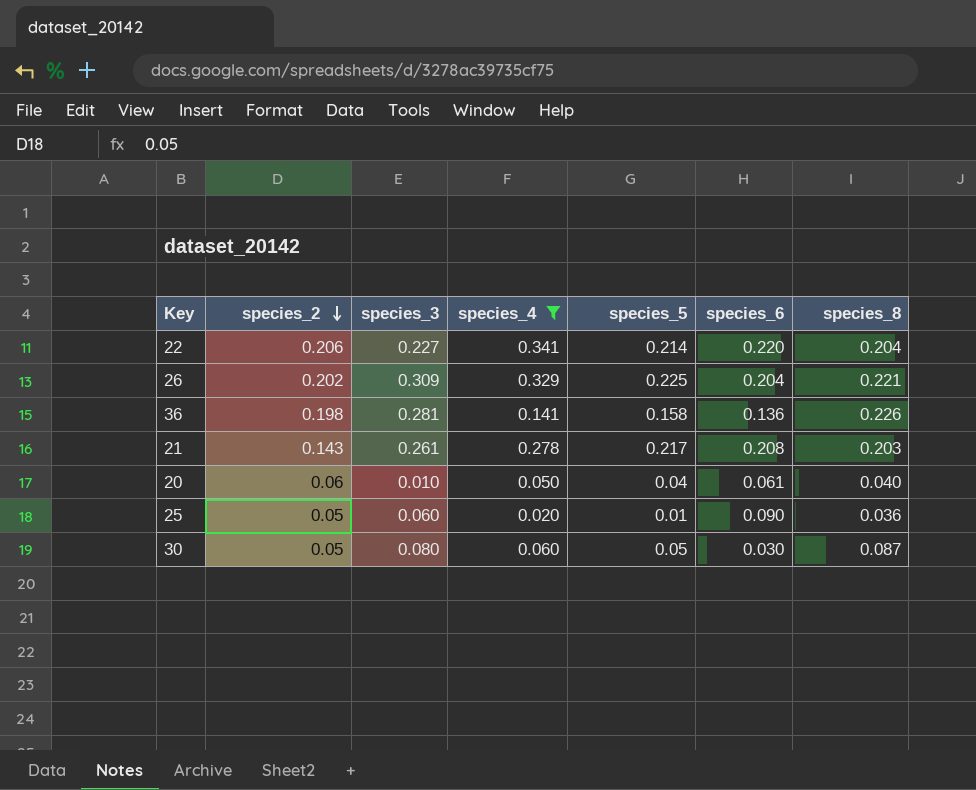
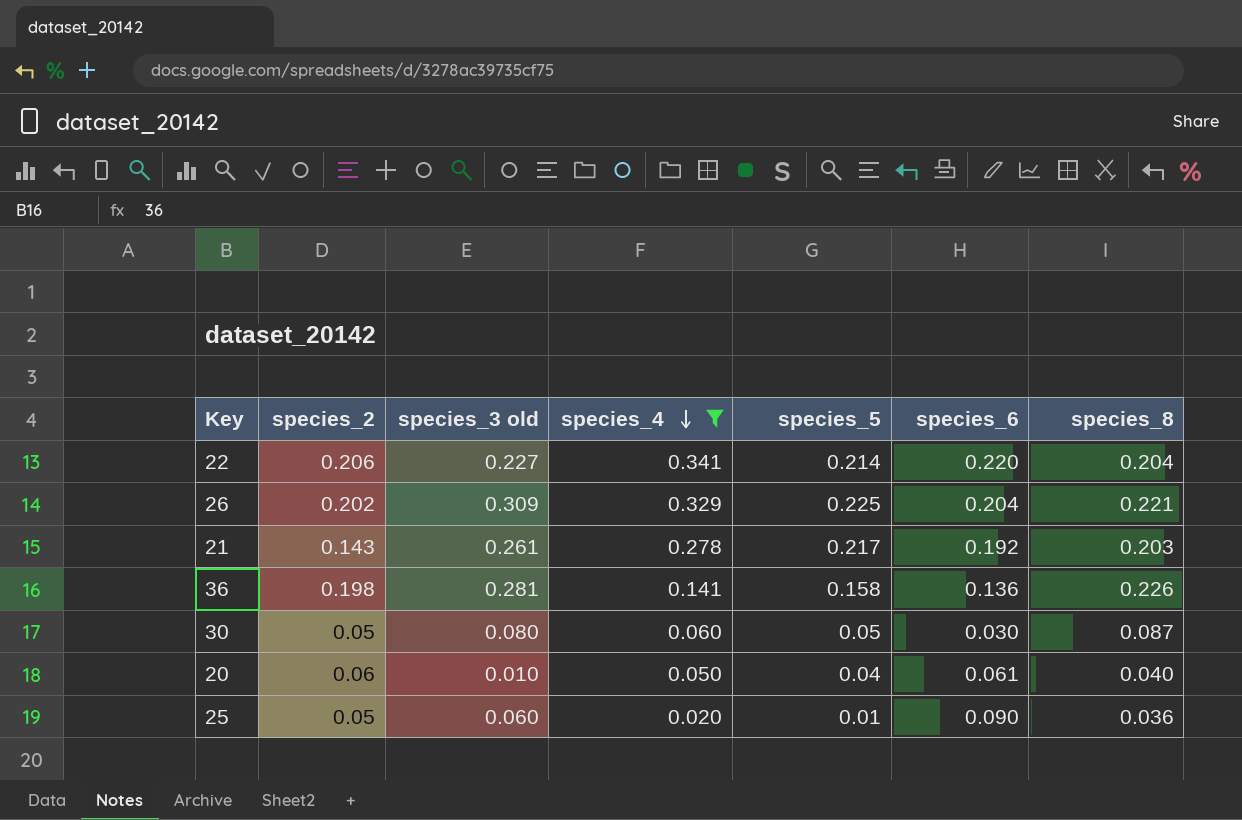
row order: species_2 descending -> species_4 descending
column name: species_3 -> species_3 old
21 | species_6: 0.208 -> 0.192

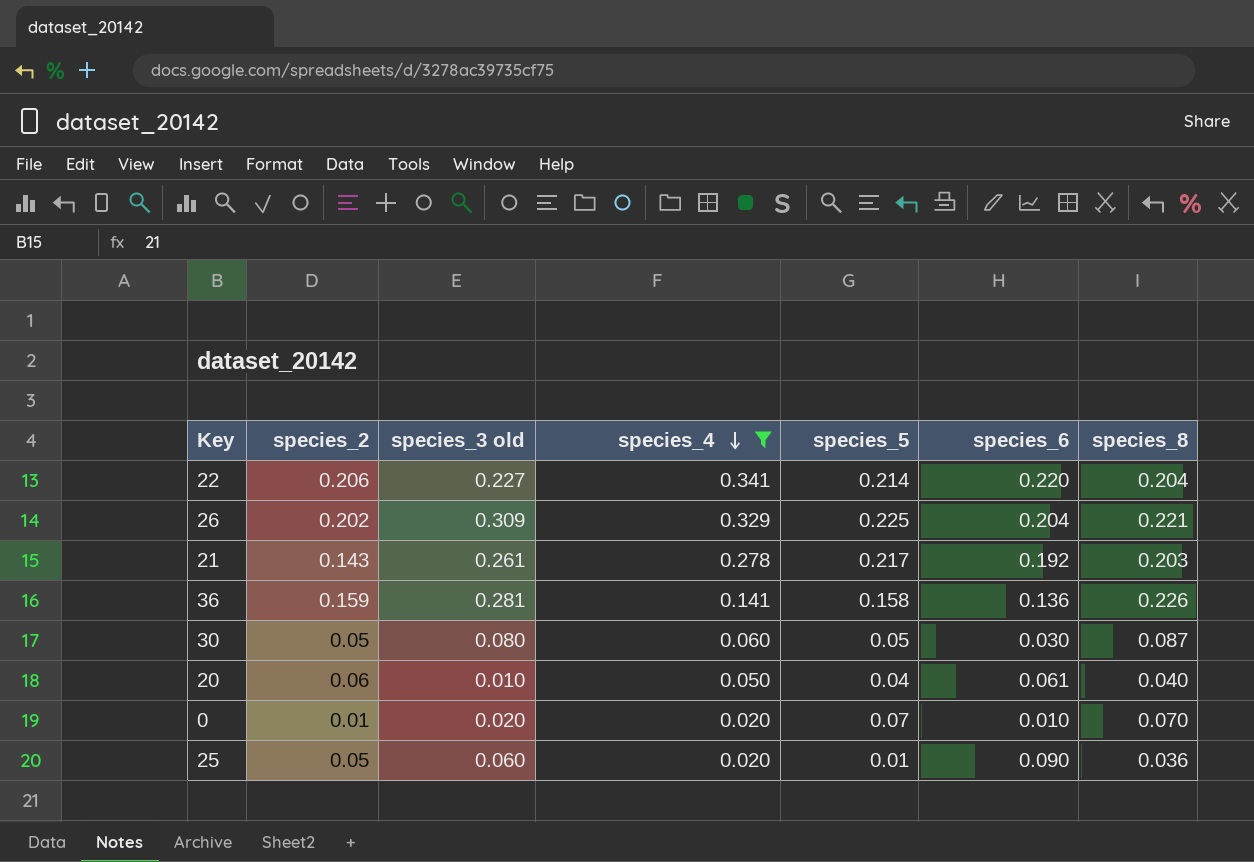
36 | species_2: 0.198 -> 0.159
row 0: none -> 0.01 | 0.020 | 0.020 | 0.07 | 0.010 | 0.070

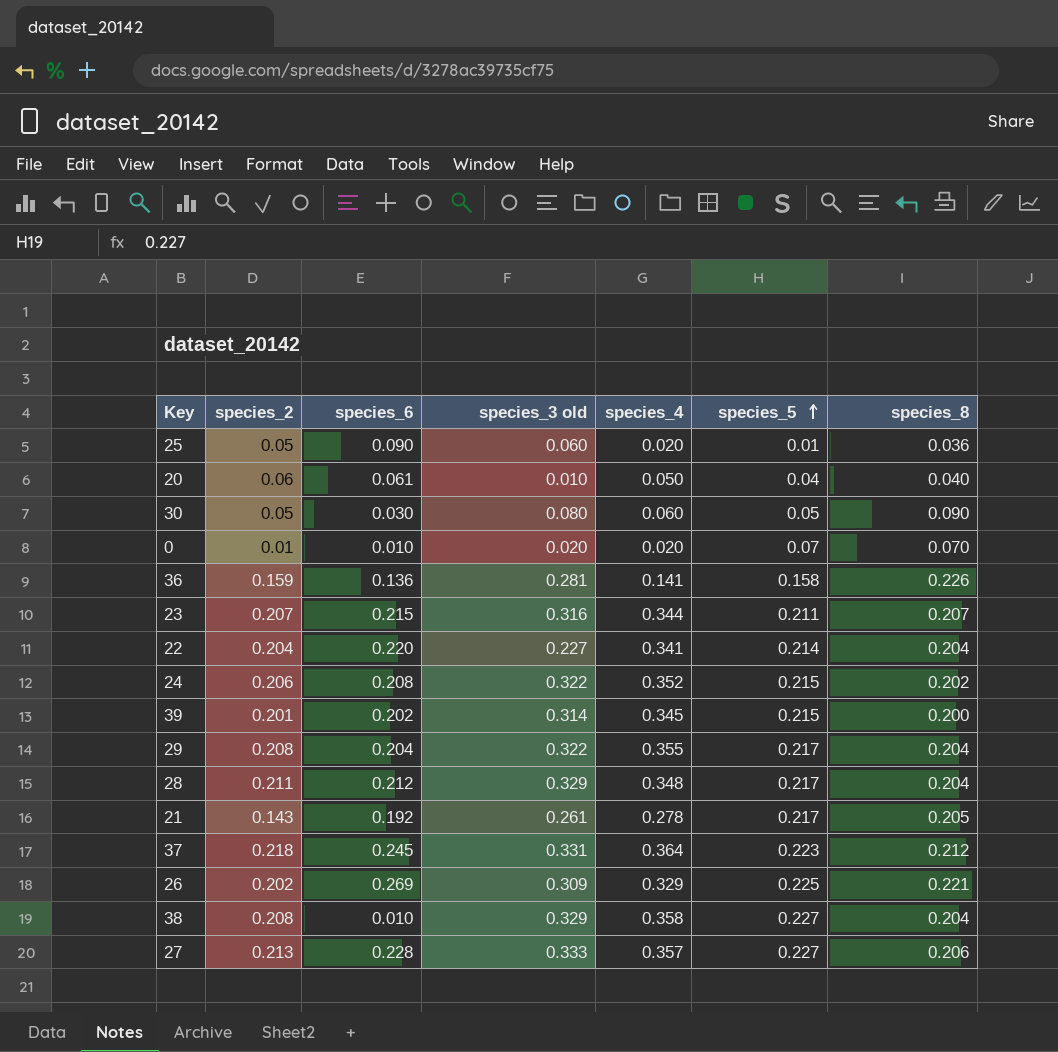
filter: species_4 <= 0.341 -> none
row order: species_4 descending -> species_5 ascending
column species_6 | position: 6 -> 3
30 | species_8: 0.087 -> 0.090
22 | species_2: 0.206 -> 0.204
21 | species_8: 0.203 -> 0.205
26 | species_6: 0.204 -> 0.269

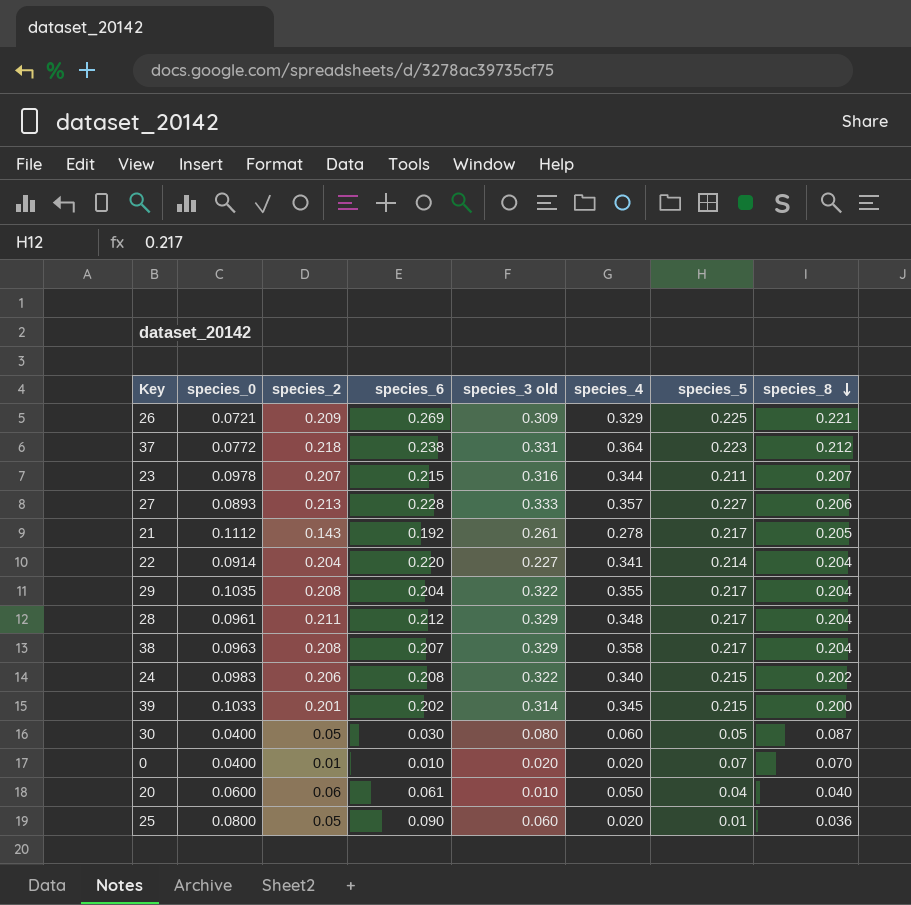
row order: species_5 ascending -> species_8 descending
column species_0 | position: none -> 2
row 36: 0.159 | 0.136 | 0.281 | 0.141 | 0.158 | 0.226 -> none
26 | species_2: 0.202 -> 0.209
37 | species_6: 0.245 -> 0.238
38 | species_6: 0.010 -> 0.207
38 | species_5: 0.227 -> 0.217
24 | species_4: 0.352 -> 0.340
30 | species_8: 0.090 -> 0.087

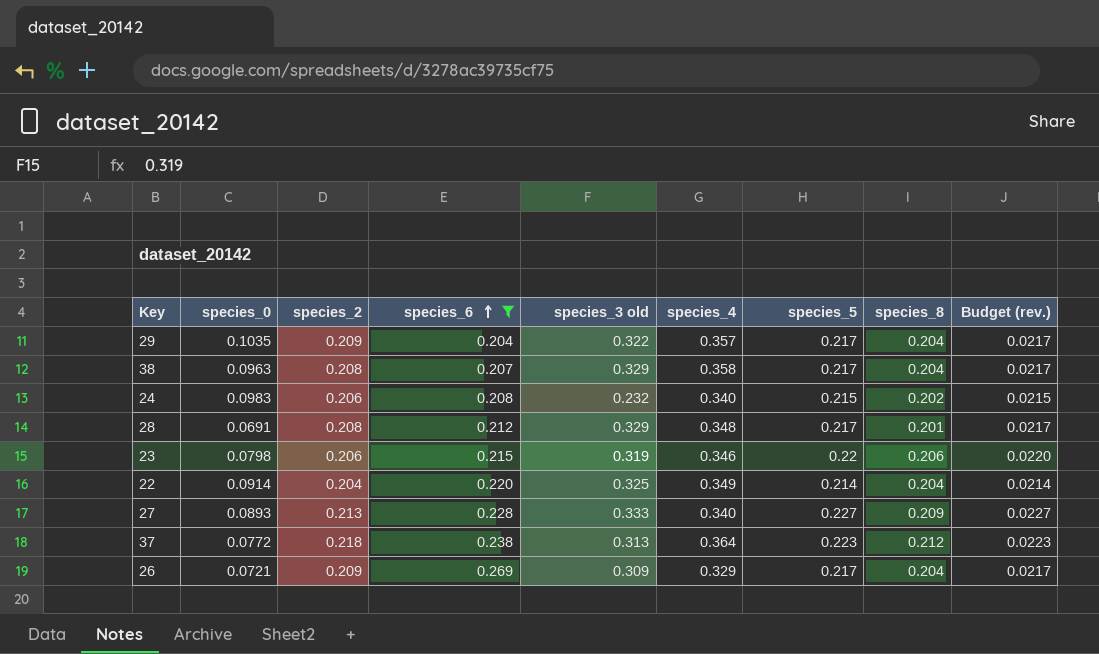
filter: none -> species_6 >= 0.204
row order: species_8 descending -> species_6 ascending
column Budget (rev.) | formula: none -> [species_5] * 0.1
29 | species_2: 0.208 -> 0.209
29 | species_4: 0.355 -> 0.357
24 | species_3 old: 0.322 -> 0.232
28 | species_0: 0.0961 -> 0.0691
28 | species_2: 0.211 -> 0.208
28 | species_8: 0.204 -> 0.201
23 | species_0: 0.0978 -> 0.0798
23 | species_2: 0.207 -> 0.206
23 | species_3 old: 0.316 -> 0.319
23 | species_4: 0.344 -> 0.346
23 | species_5: 0.211 -> 0.22
23 | species_8: 0.207 -> 0.206
22 | species_3 old: 0.227 -> 0.325
22 | species_4: 0.341 -> 0.349
27 | species_4: 0.357 -> 0.340
27 | species_8: 0.206 -> 0.209
37 | species_3 old: 0.331 -> 0.313
26 | species_5: 0.225 -> 0.217
26 | species_8: 0.221 -> 0.204

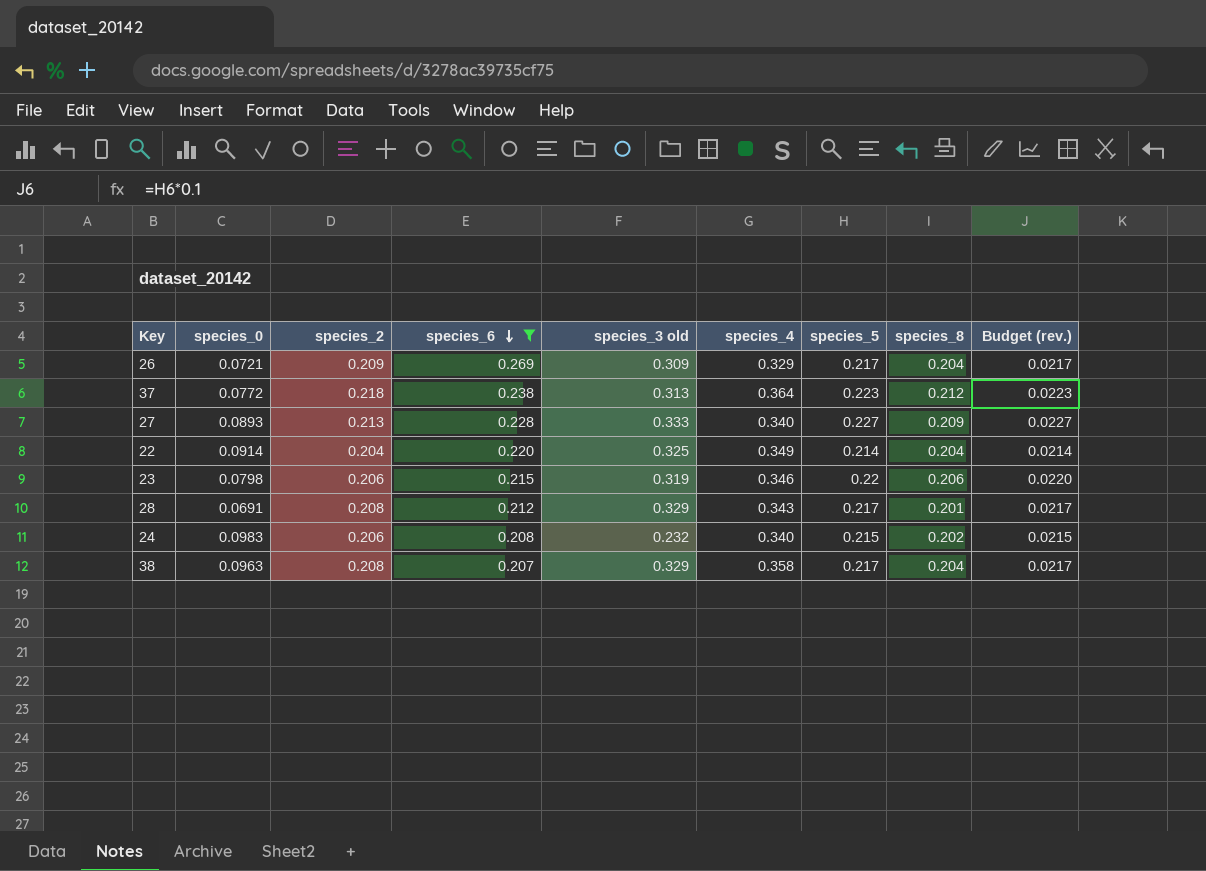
row order: species_6 ascending -> species_6 descending
row 29: 0.1035 | 0.209 | 0.204 | 0.322 | 0.357 | 0.217 | 0.204 | 0.0217 -> none
28 | species_4: 0.348 -> 0.343

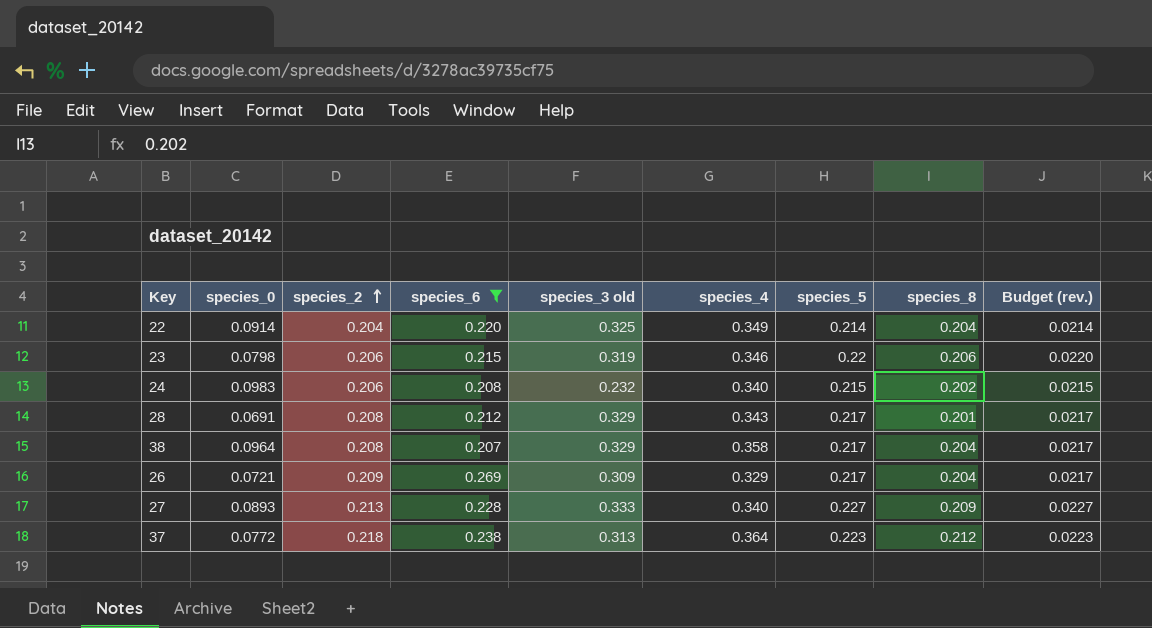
row order: species_6 descending -> species_2 ascending
38 | species_0: 0.0963 -> 0.0964

